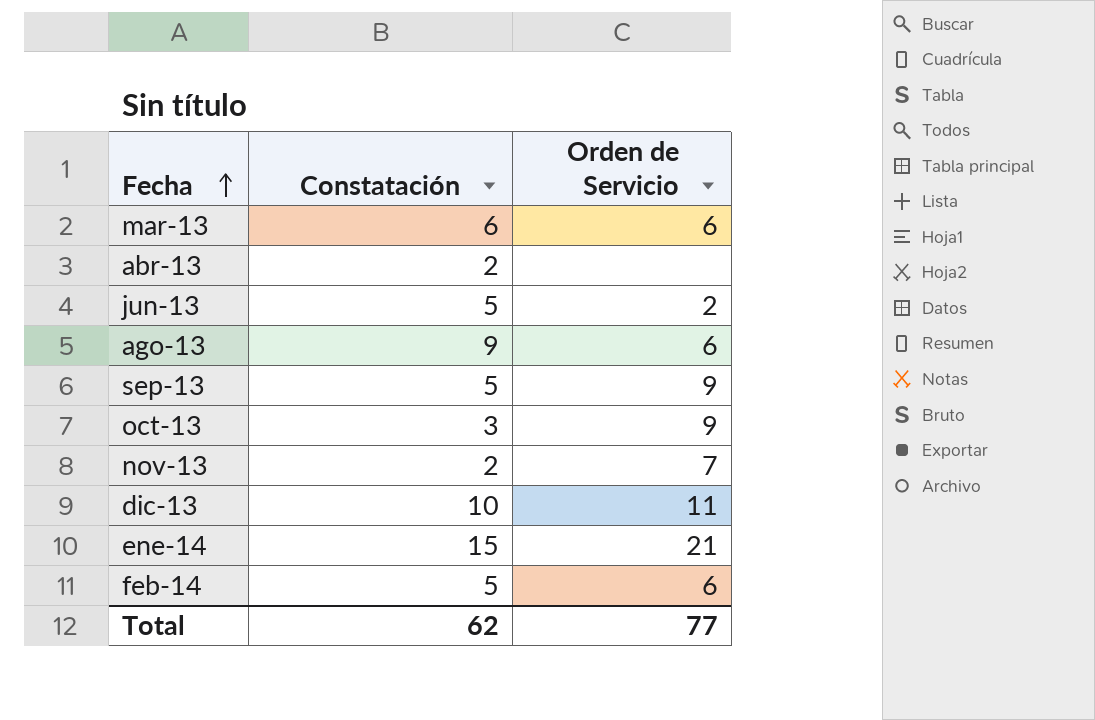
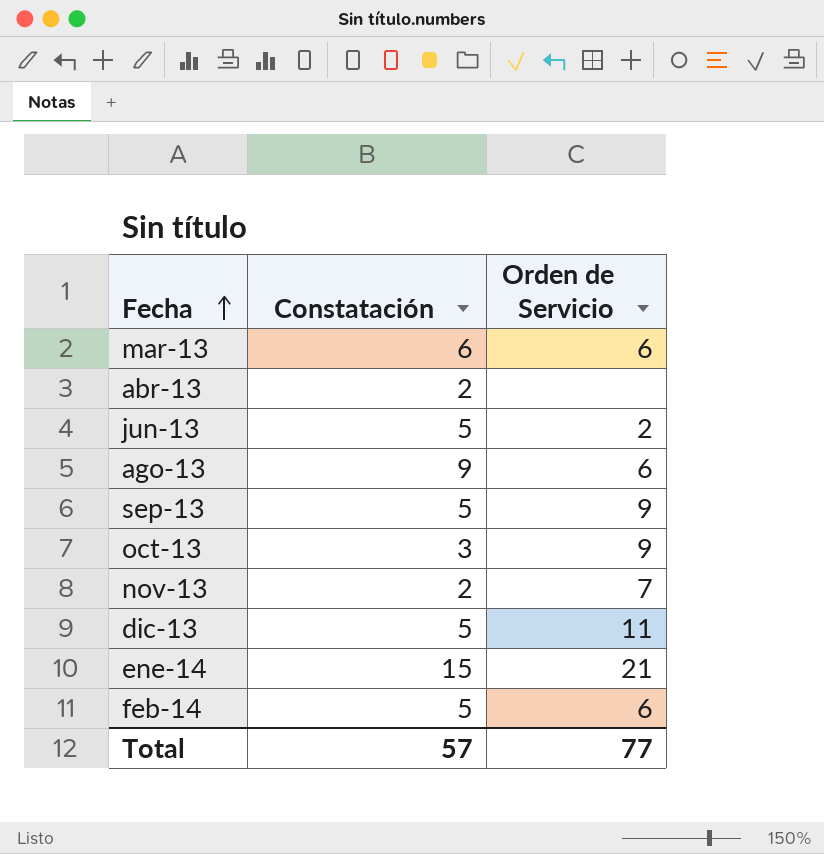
dic-13 | Constatación: 10 -> 5
Total | Constatación: 62 -> 57

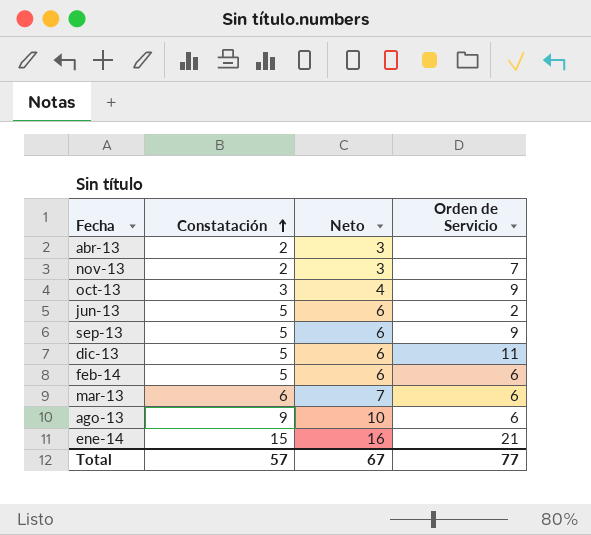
row order: Fecha ascending -> Constatación ascending
column Neto | formula: none -> [Constatación] + 1

